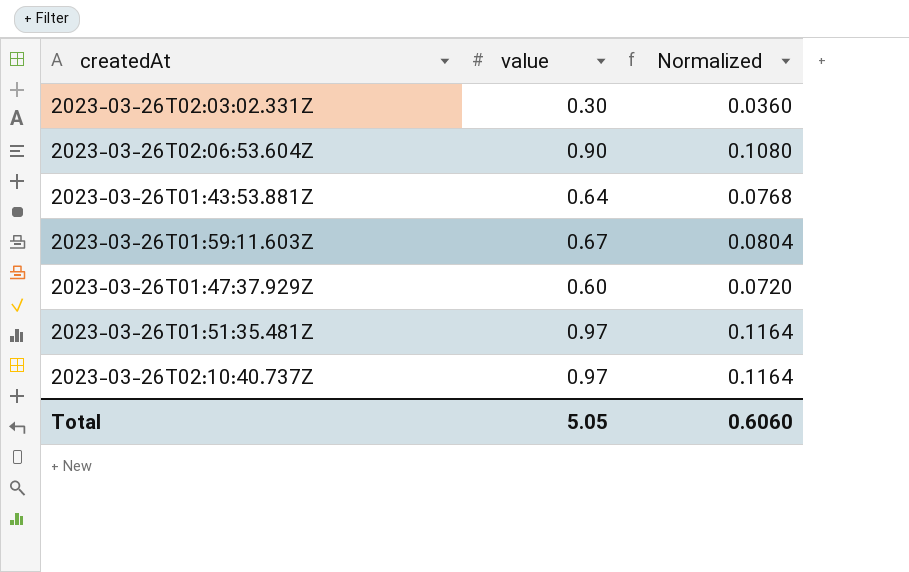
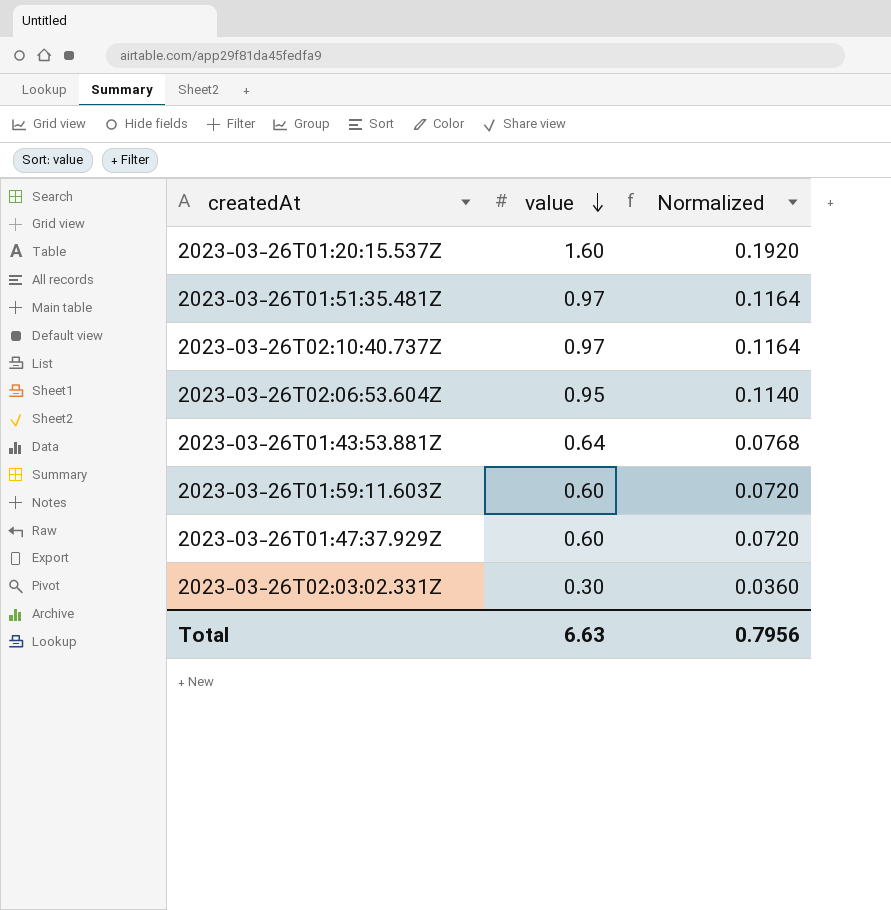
row order: none -> value descending
row 2023-03-26T01:20:15.537Z: none -> 1.60 | 0.1920
2023-03-26T02:06:53.604Z | value: 0.90 -> 0.95
2023-03-26T02:06:53.604Z | Normalized: 0.1080 -> 0.1140
2023-03-26T01:59:11.603Z | value: 0.67 -> 0.60
2023-03-26T01:59:11.603Z | Normalized: 0.0804 -> 0.0720
Total | value: 5.05 -> 6.63
Total | Normalized: 0.6060 -> 0.7956

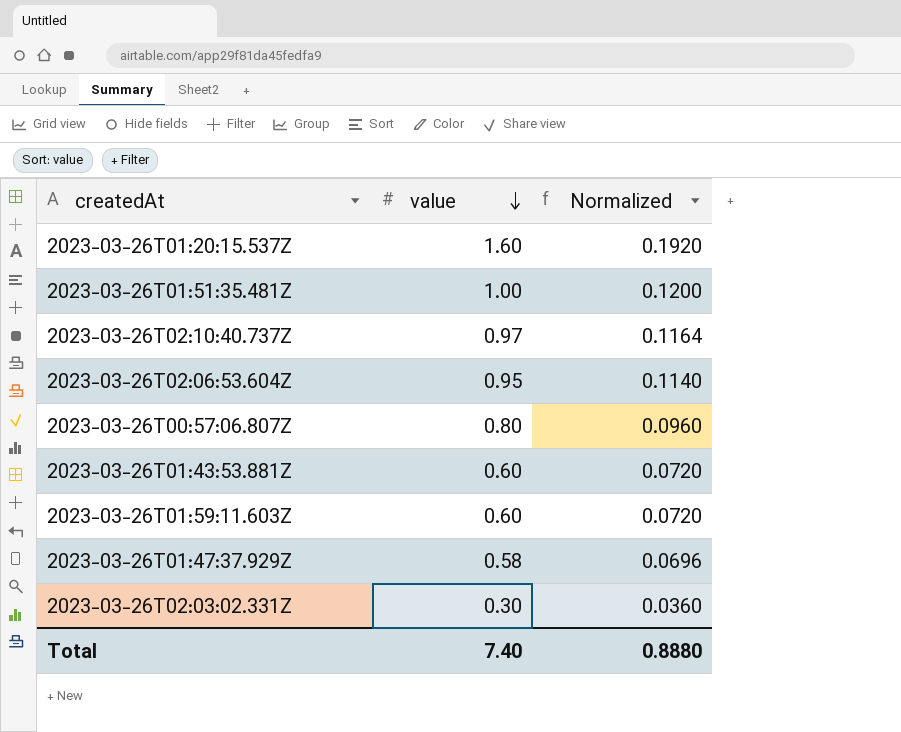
2023-03-26T01:51:35.481Z | value: 0.97 -> 1.00
2023-03-26T01:51:35.481Z | Normalized: 0.1164 -> 0.1200
row 2023-03-26T00:57:06.807Z: none -> 0.80 | 0.0960
2023-03-26T01:43:53.881Z | value: 0.64 -> 0.60
2023-03-26T01:43:53.881Z | Normalized: 0.0768 -> 0.0720
2023-03-26T01:47:37.929Z | value: 0.60 -> 0.58
2023-03-26T01:47:37.929Z | Normalized: 0.0720 -> 0.0696
Total | value: 6.63 -> 7.40
Total | Normalized: 0.7956 -> 0.8880

